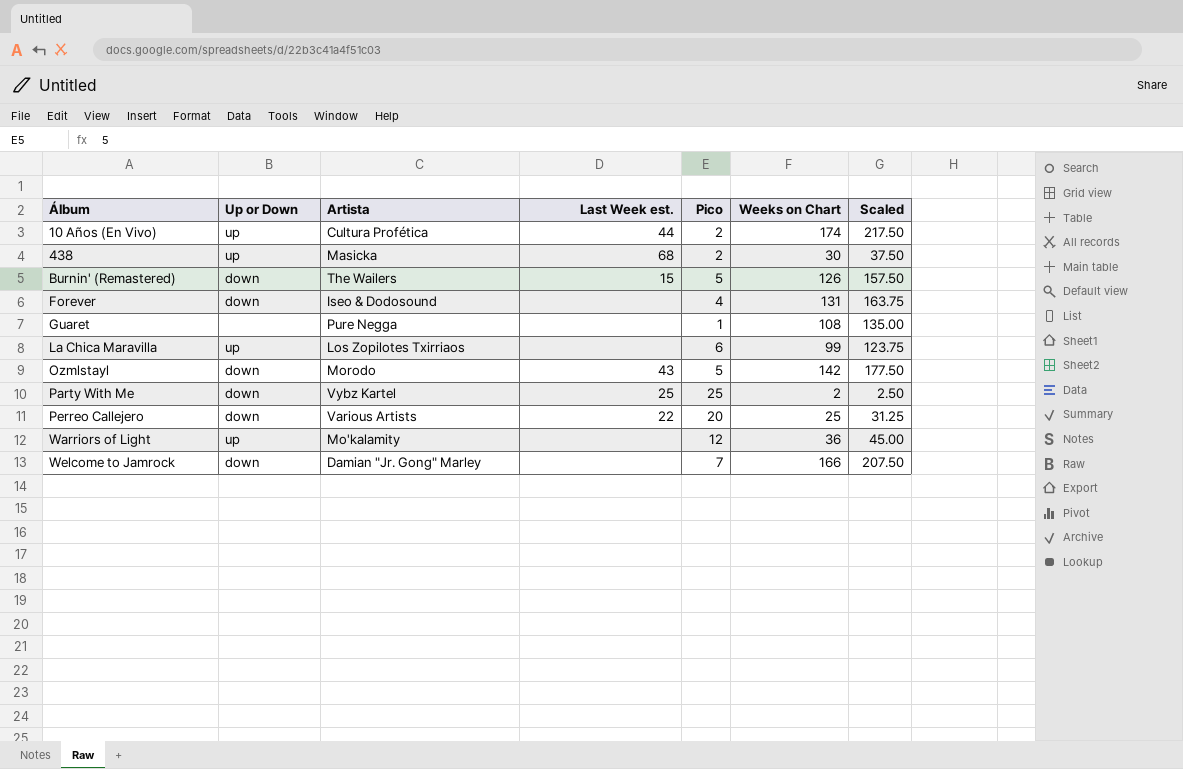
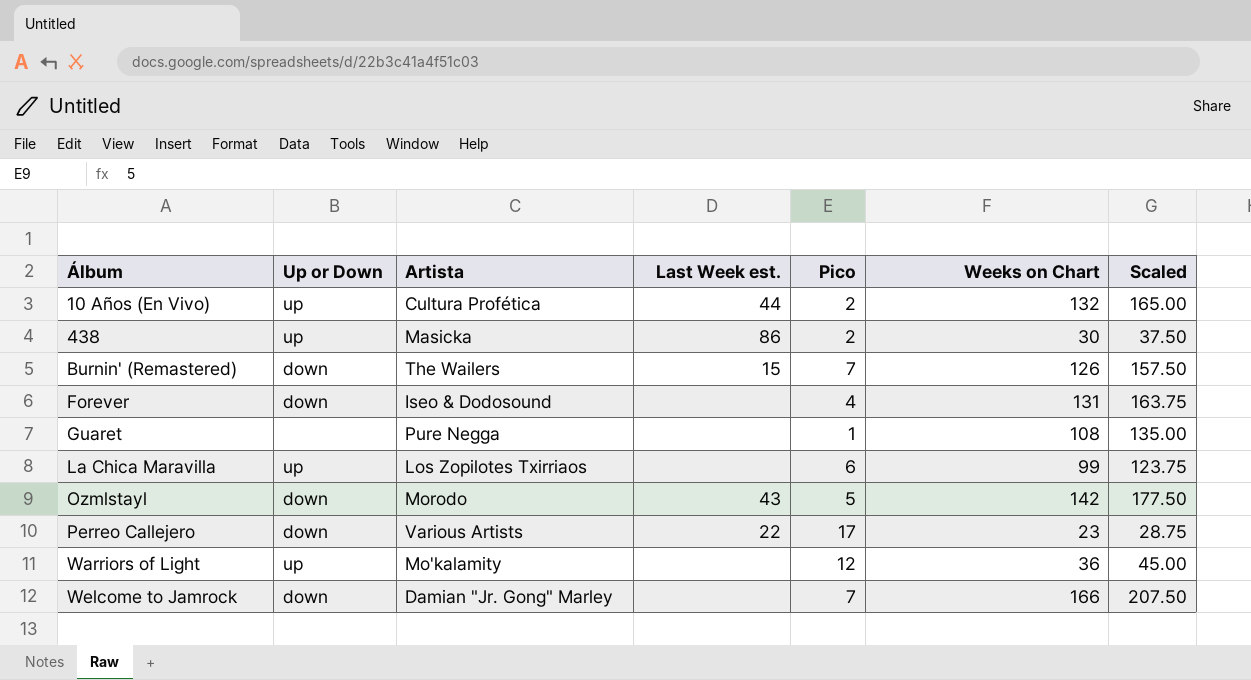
row Party With Me: down | Vybz Kartel | 25 | 25 | 2 | 2.50 -> none
10 Años (En Vivo) | Weeks on Chart: 174 -> 132
10 Años (En Vivo) | Scaled: 217.50 -> 165.00
438 | Last Week est.: 68 -> 86
Burnin' (Remastered) | Pico: 5 -> 7
Perreo Callejero | Pico: 20 -> 17
Perreo Callejero | Weeks on Chart: 25 -> 23
Perreo Callejero | Scaled: 31.25 -> 28.75

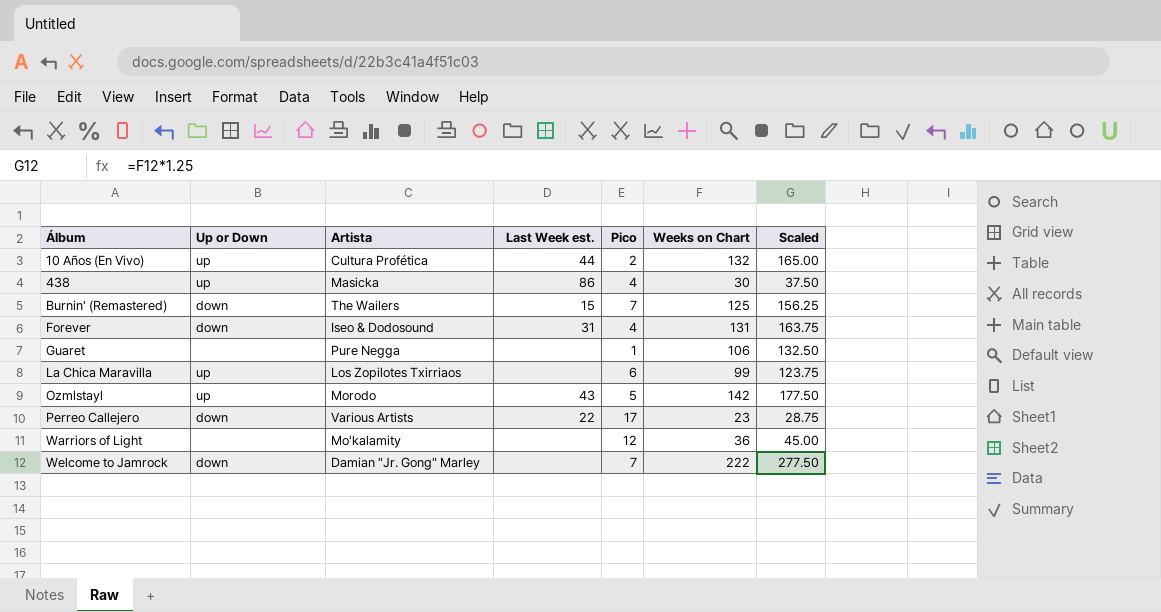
438 | Pico: 2 -> 4
Burnin' (Remastered) | Weeks on Chart: 126 -> 125
Burnin' (Remastered) | Scaled: 157.50 -> 156.25
Forever | Last Week est.: none -> 31
Guaret | Weeks on Chart: 108 -> 106
Guaret | Scaled: 135.00 -> 132.50
Ozmlstayl | Up or Down: down -> up
Warriors of Light | Up or Down: up -> none
Welcome to Jamrock | Weeks on Chart: 166 -> 222
Welcome to Jamrock | Scaled: 207.50 -> 277.50

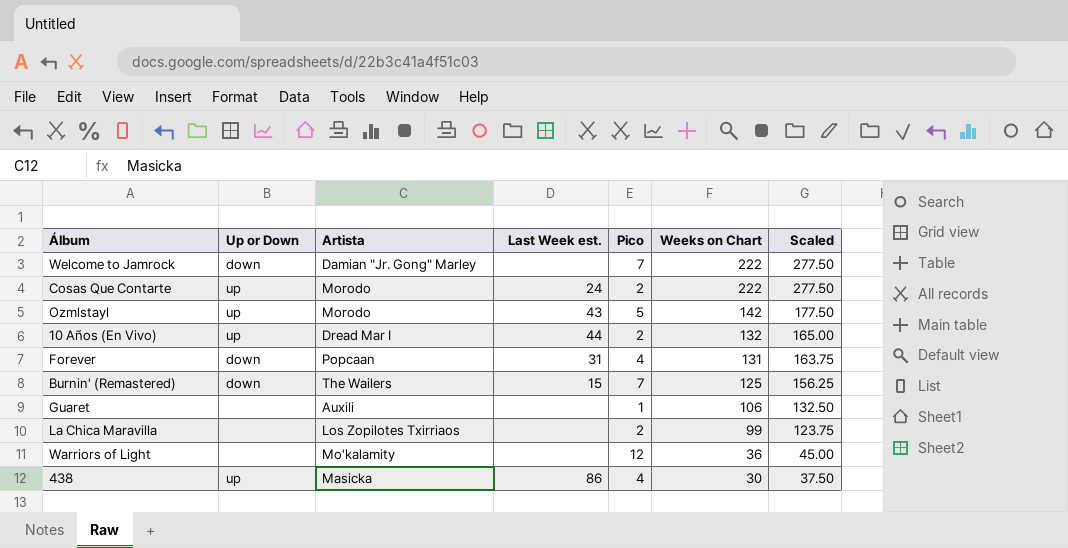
row order: Álbum ascending -> Weeks on Chart descending
row Perreo Callejero: down | Various Artists | 22 | 17 | 23 | 28.75 -> none
row Cosas Que Contarte: none -> up | Morodo | 24 | 2 | 222 | 277.50
10 Años (En Vivo) | Artista: Cultura Profética -> Dread Mar I
Forever | Artista: Iseo & Dodosound -> Popcaan
Guaret | Artista: Pure Negga -> Auxili
La Chica Maravilla | Up or Down: up -> none
La Chica Maravilla | Pico: 6 -> 2

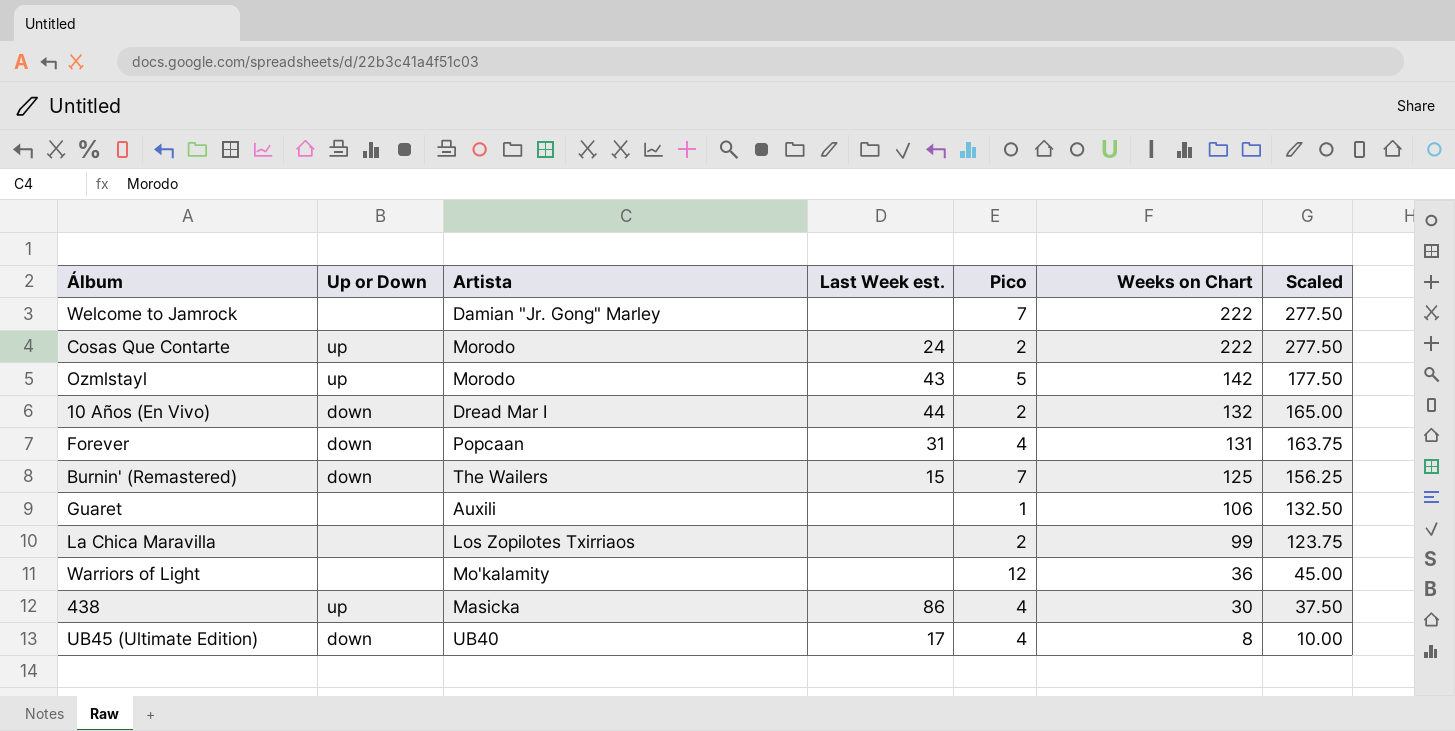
Welcome to Jamrock | Up or Down: down -> none
10 Años (En Vivo) | Up or Down: up -> down
row UB45 (Ultimate Edition): none -> down | UB40 | 17 | 4 | 8 | 10.00

